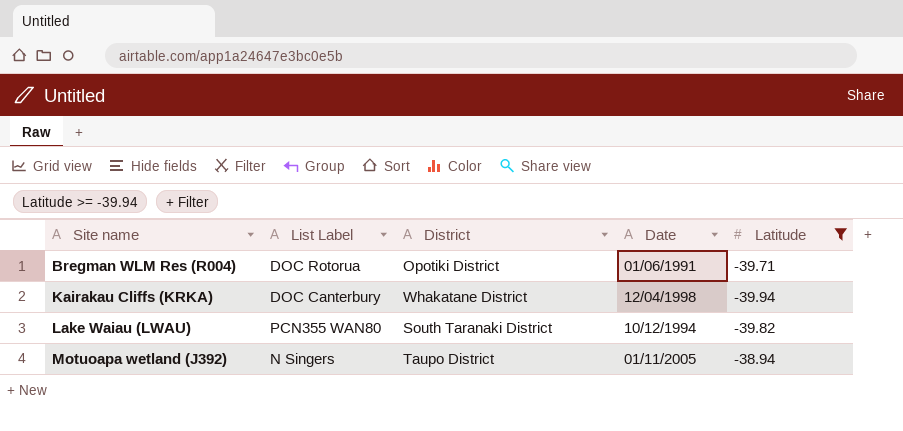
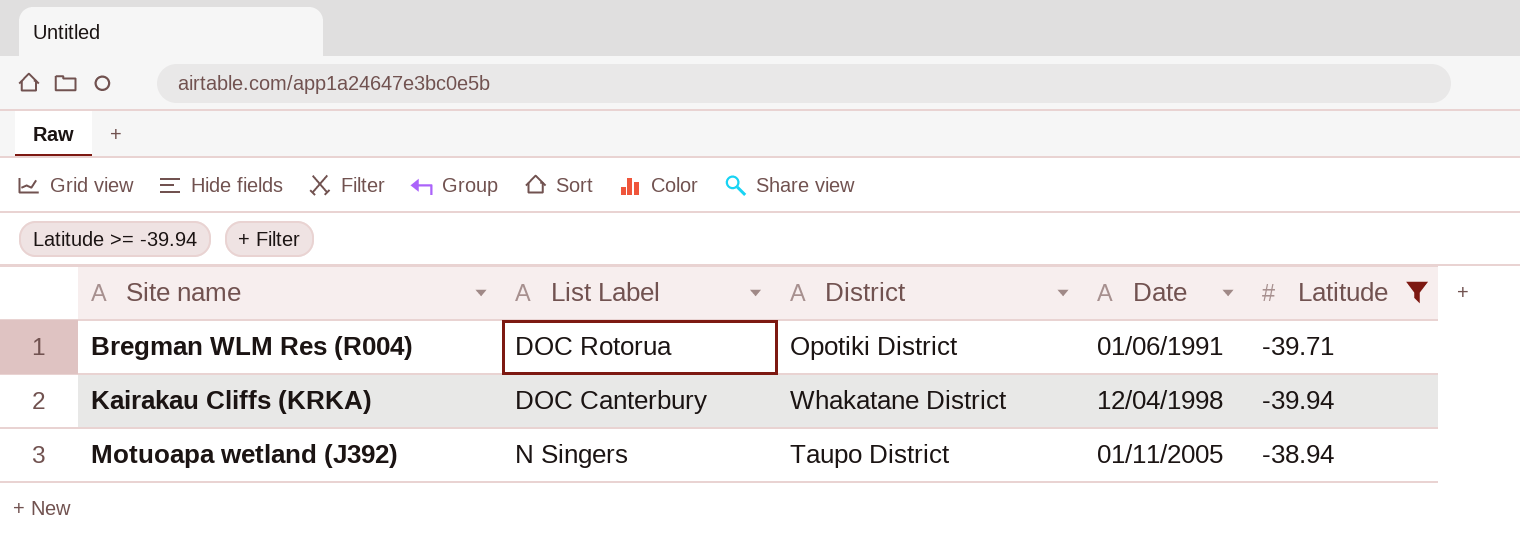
row Lake Waiau (LWAU): PCN355 WAN80 | South Taranaki District | 10/12/1994 | -39.82 -> none

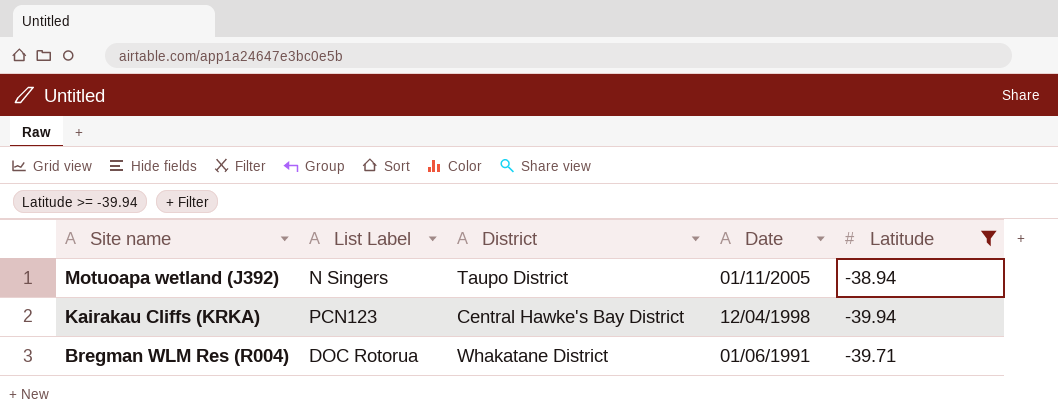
row order: Site name ascending -> Site name descending
Kairakau Cliffs (KRKA) | List Label: DOC Canterbury -> PCN123
Kairakau Cliffs (KRKA) | District: Whakatane District -> Central Hawke's Bay District
Bregman WLM Res (R004) | District: Opotiki District -> Whakatane District

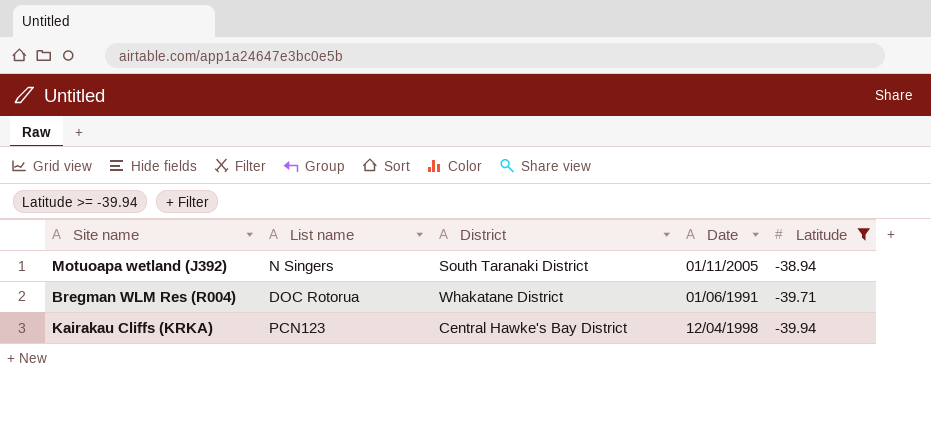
row order: Site name descending -> Latitude descending
column name: List Label -> List name
Motuoapa wetland (J392) | District: Taupo District -> South Taranaki District

